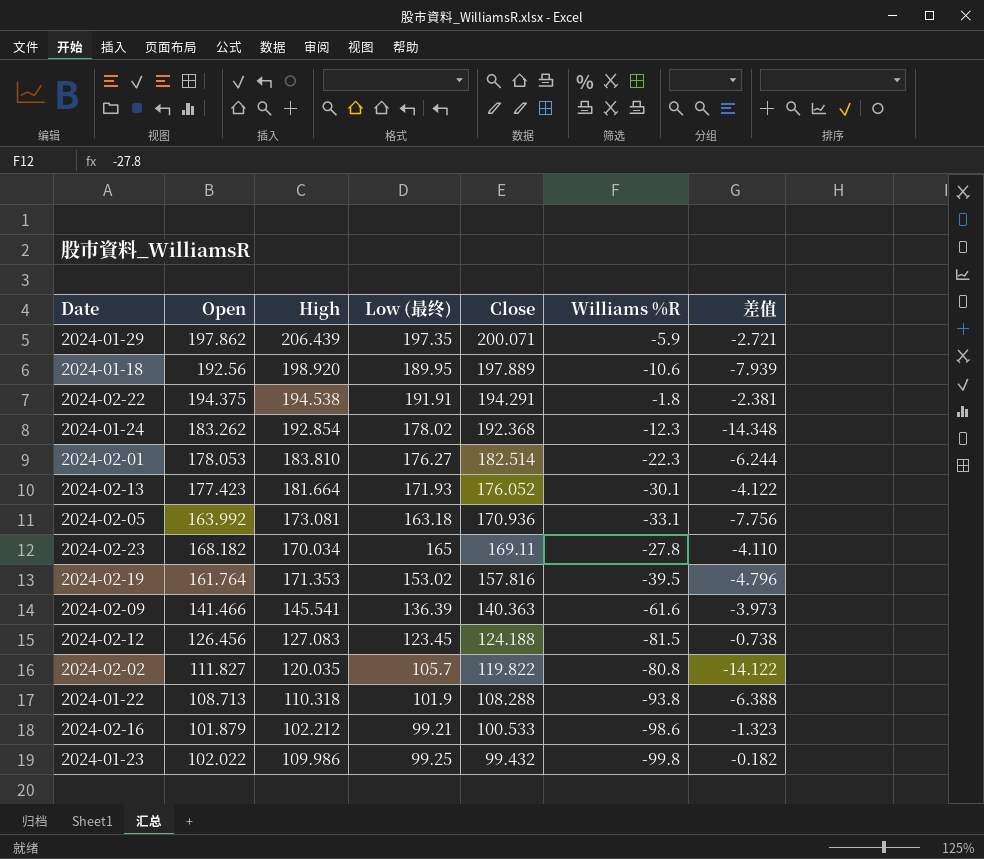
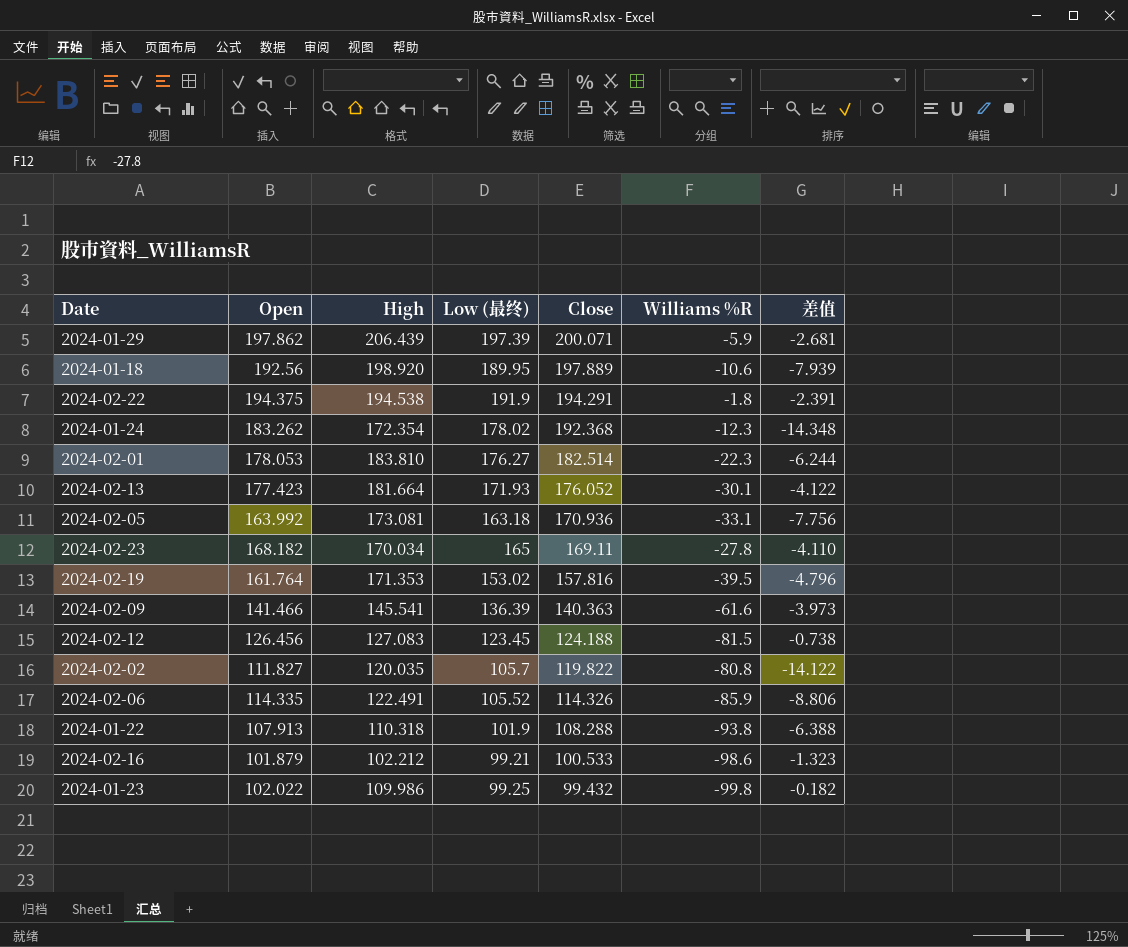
2024-01-29 | Low (最终): 197.35 -> 197.39
2024-01-29 | 差值: -2.721 -> -2.681
2024-02-22 | Low (最终): 191.91 -> 191.9
2024-02-22 | 差值: -2.381 -> -2.391
2024-01-24 | High: 192.854 -> 172.354
row 2024-02-06: none -> 114.335 | 122.491 | 105.52 | 114.326 | -85.9 | -8.806
2024-01-22 | Open: 108.713 -> 107.913

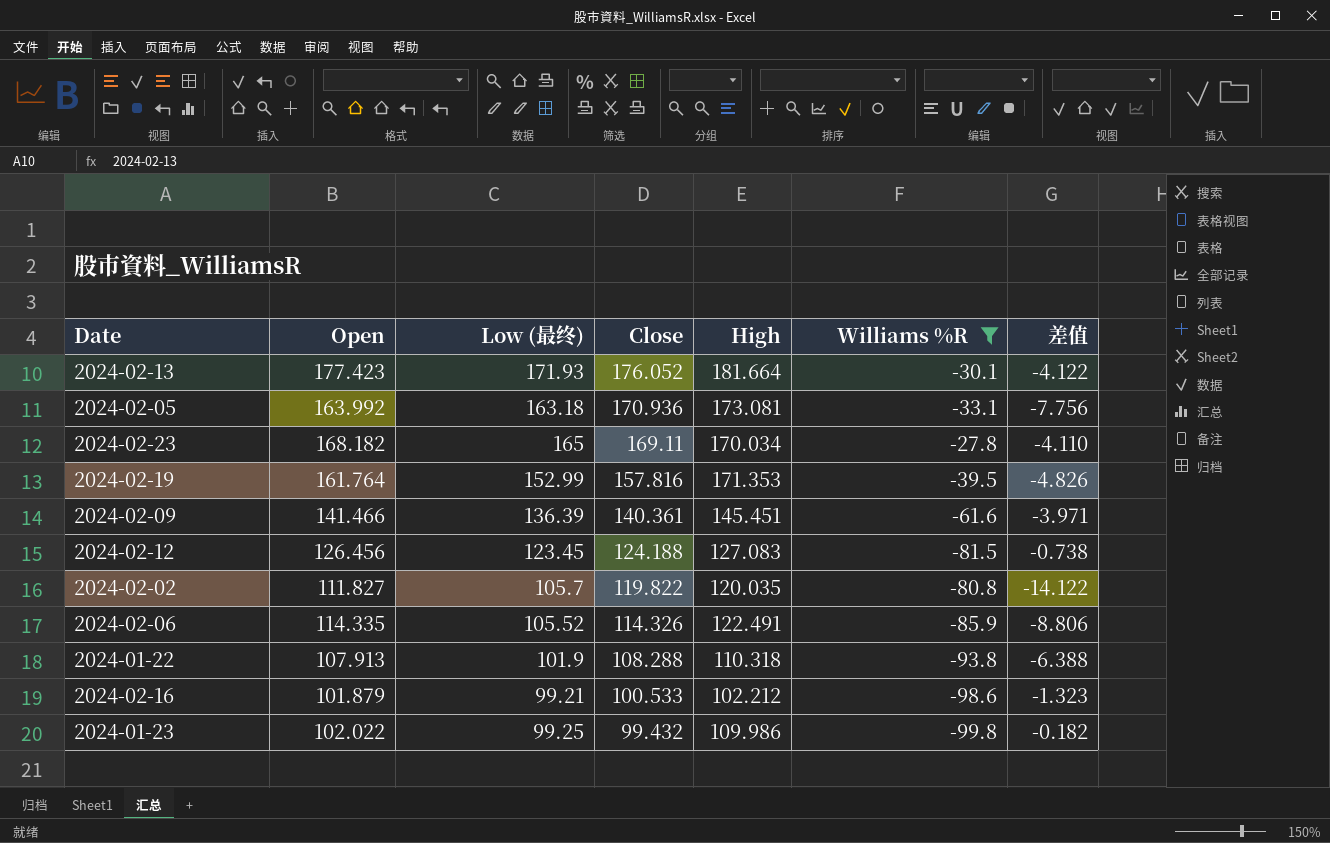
filter: none -> Williams %R <= -27.8
column High | position: 3 -> 5
2024-02-19 | Low (最终): 153.02 -> 152.99
2024-02-19 | 差值: -4.796 -> -4.826
2024-02-09 | Close: 140.363 -> 140.361
2024-02-09 | High: 145.541 -> 145.451
2024-02-09 | 差值: -3.973 -> -3.971

